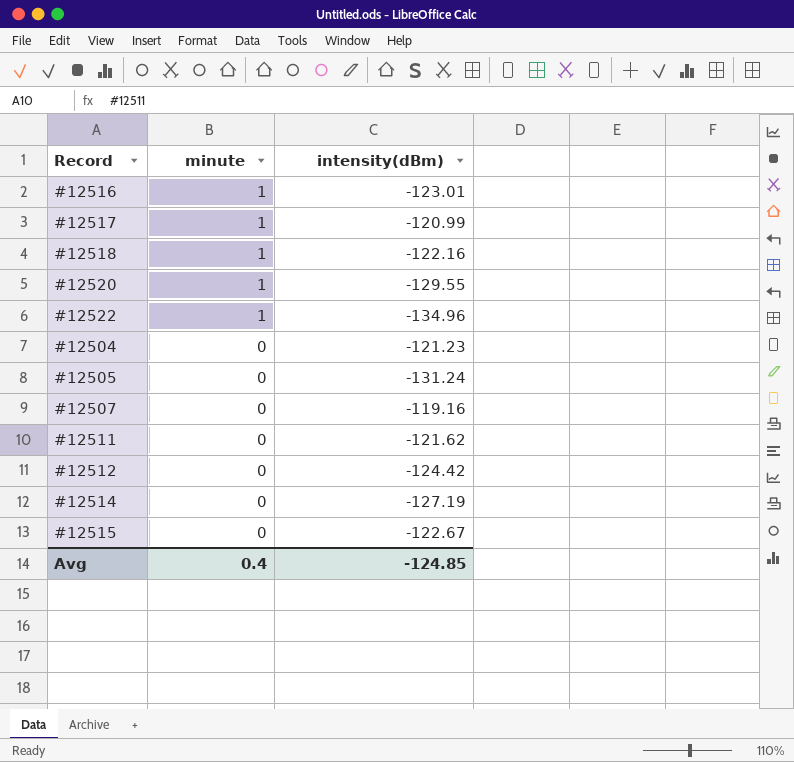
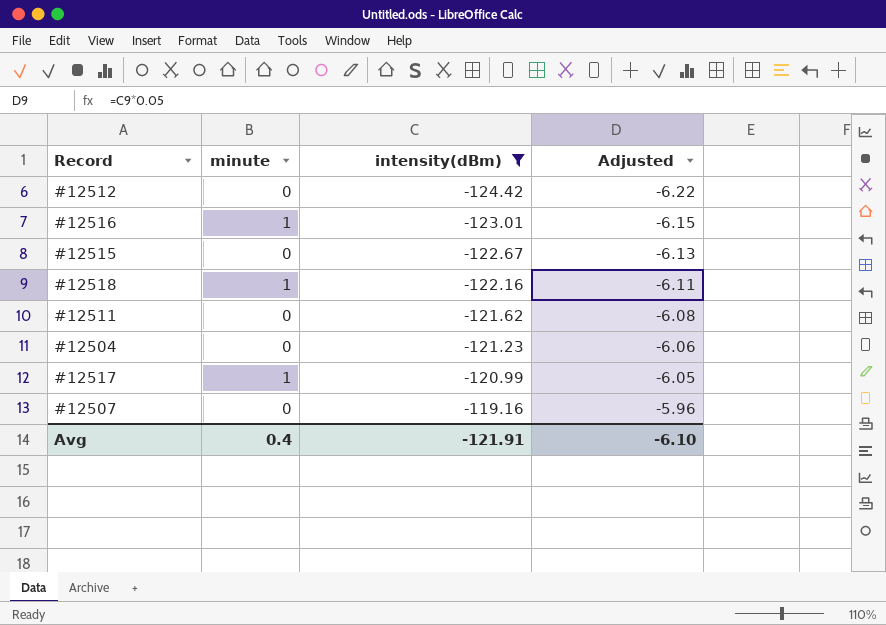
filter: none -> intensity(dBm) >= -124.42
row order: minute descending -> intensity(dBm) ascending
column Adjusted | formula: none -> [intensity(dBm)] * 0.05
Avg | intensity(dBm): -124.85 -> -121.91

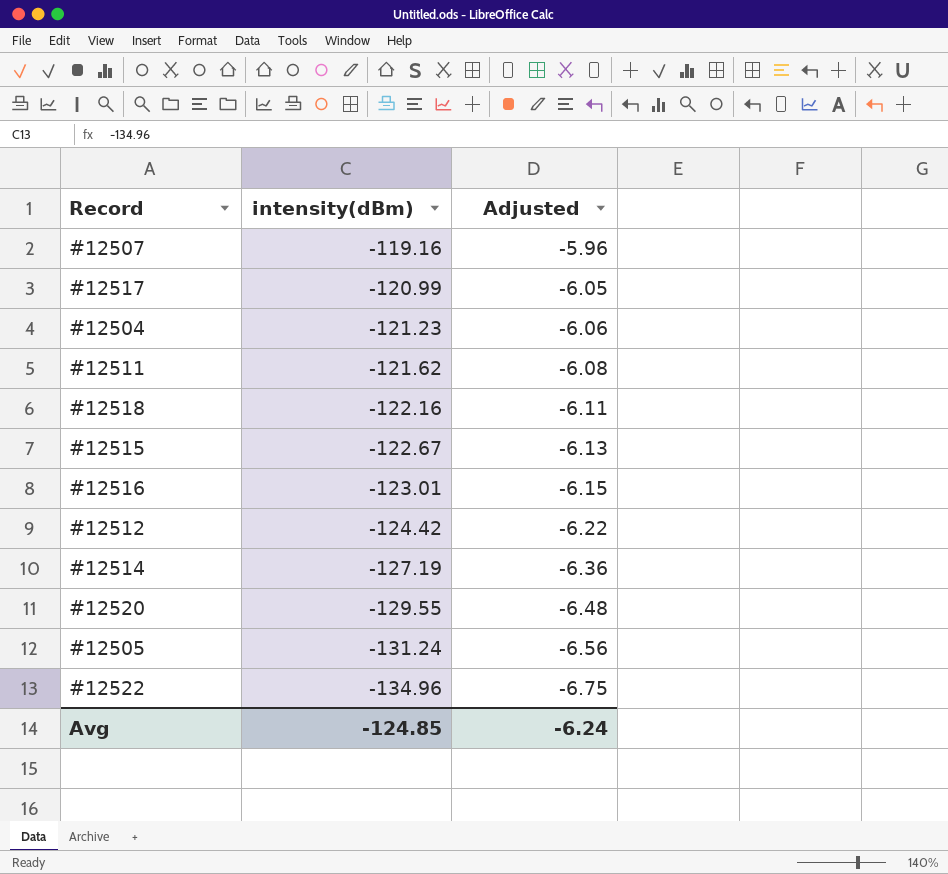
filter: intensity(dBm) >= -124.42 -> none
row order: intensity(dBm) ascending -> intensity(dBm) descending
column minute | position: 2 -> none
Avg | intensity(dBm): -121.91 -> -124.85
Avg | Adjusted: -6.10 -> -6.24

